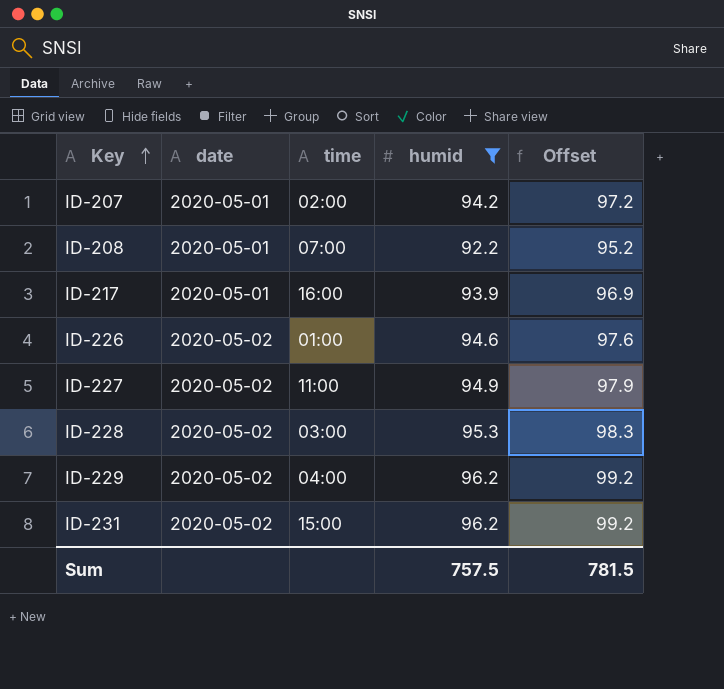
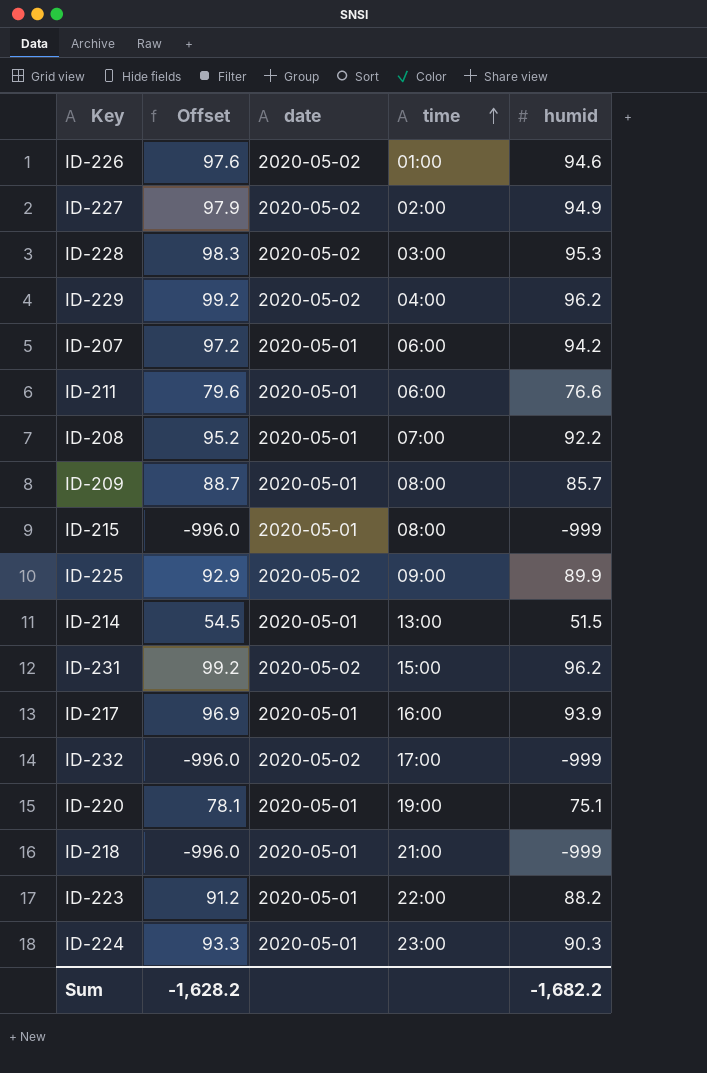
filter: humid >= 92.2 -> none
row order: Key ascending -> time ascending
column Offset | position: 5 -> 2
ID-227 | time: 11:00 -> 02:00
ID-207 | time: 02:00 -> 06:00
Sum | Offset: 781.5 -> -1,628.2
Sum | humid: 757.5 -> -1,682.2

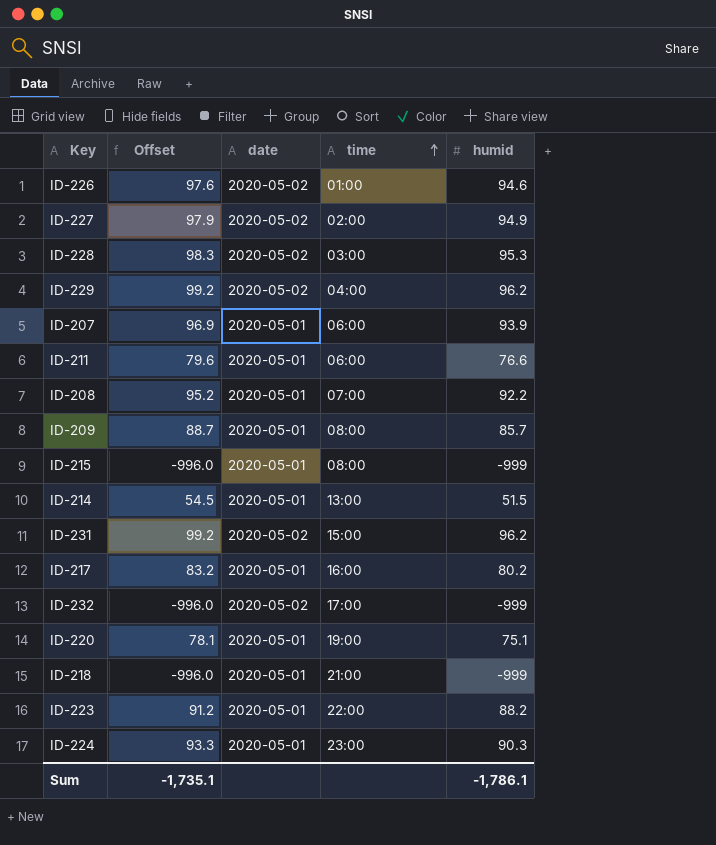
row ID-225: 92.9 | 2020-05-02 | 09:00 | 89.9 -> none
ID-207 | Offset: 97.2 -> 96.9
ID-207 | humid: 94.2 -> 93.9
ID-217 | Offset: 96.9 -> 83.2
ID-217 | humid: 93.9 -> 80.2
Sum | Offset: -1,628.2 -> -1,735.1
Sum | humid: -1,682.2 -> -1,786.1

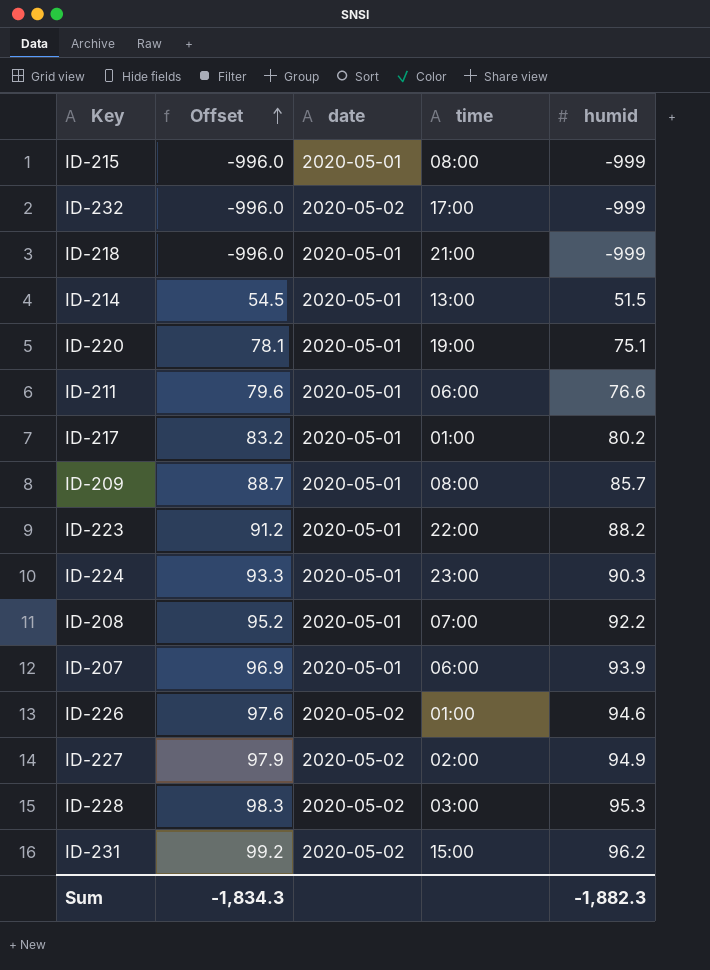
row order: time ascending -> Offset ascending
row ID-229: 99.2 | 2020-05-02 | 04:00 | 96.2 -> none
ID-217 | time: 16:00 -> 01:00
Sum | Offset: -1,735.1 -> -1,834.3
Sum | humid: -1,786.1 -> -1,882.3

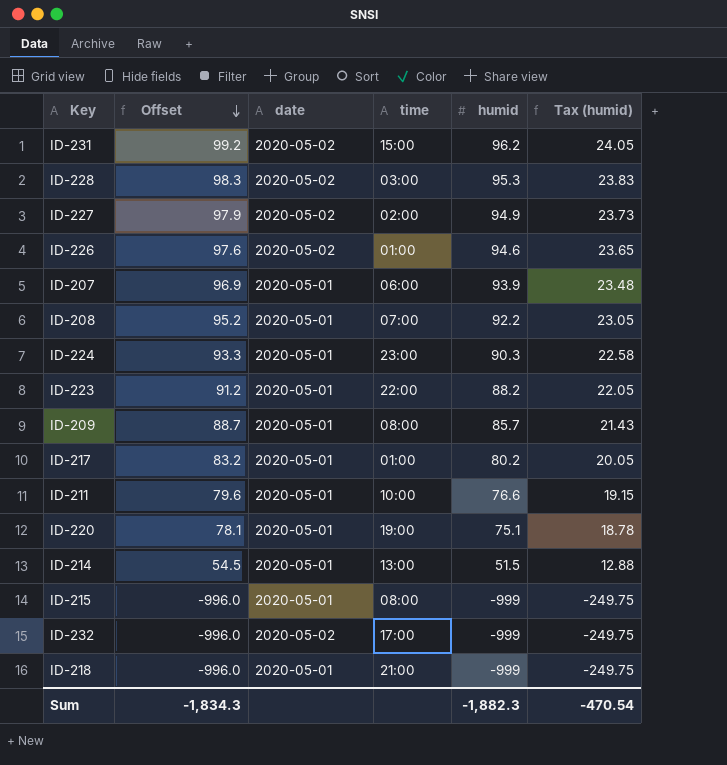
row order: Offset ascending -> Offset descending
column Tax (humid) | formula: none -> [humid] * 0.25
ID-211 | time: 06:00 -> 10:00

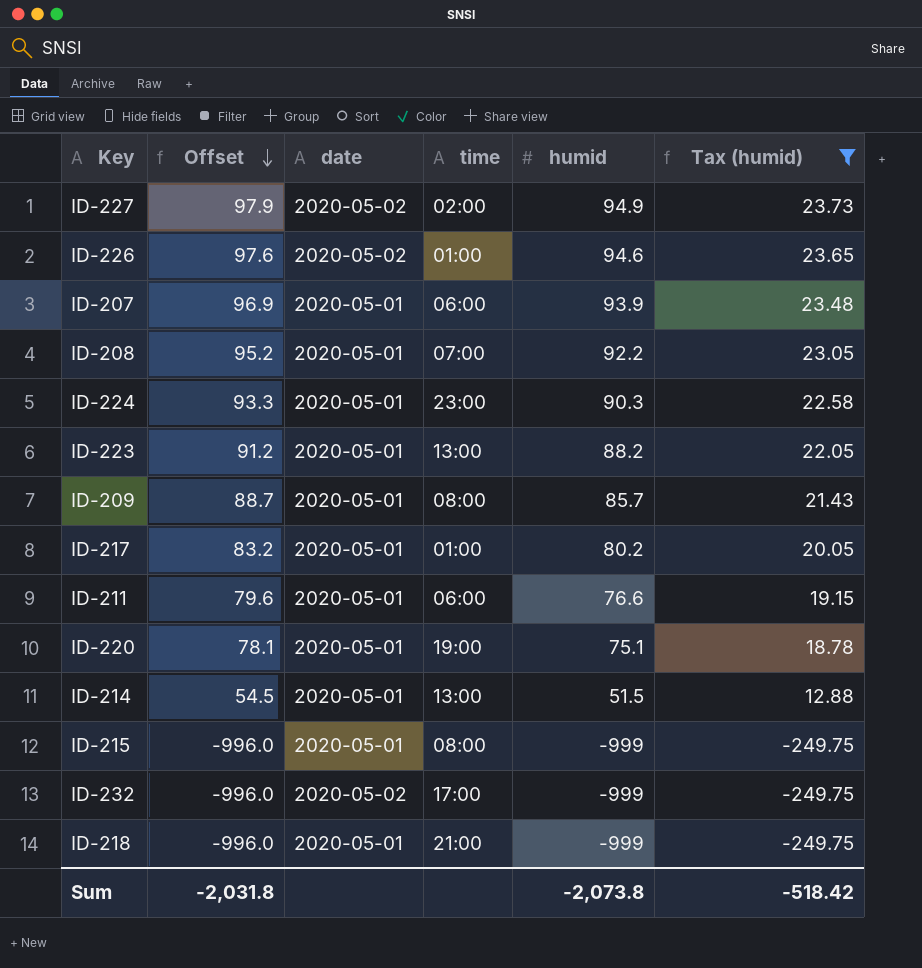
filter: none -> Tax (humid) <= 23.73
ID-223 | time: 22:00 -> 13:00
ID-211 | time: 10:00 -> 06:00
Sum | Offset: -1,834.3 -> -2,031.8
Sum | humid: -1,882.3 -> -2,073.8
Sum | Tax (humid): -470.54 -> -518.42

